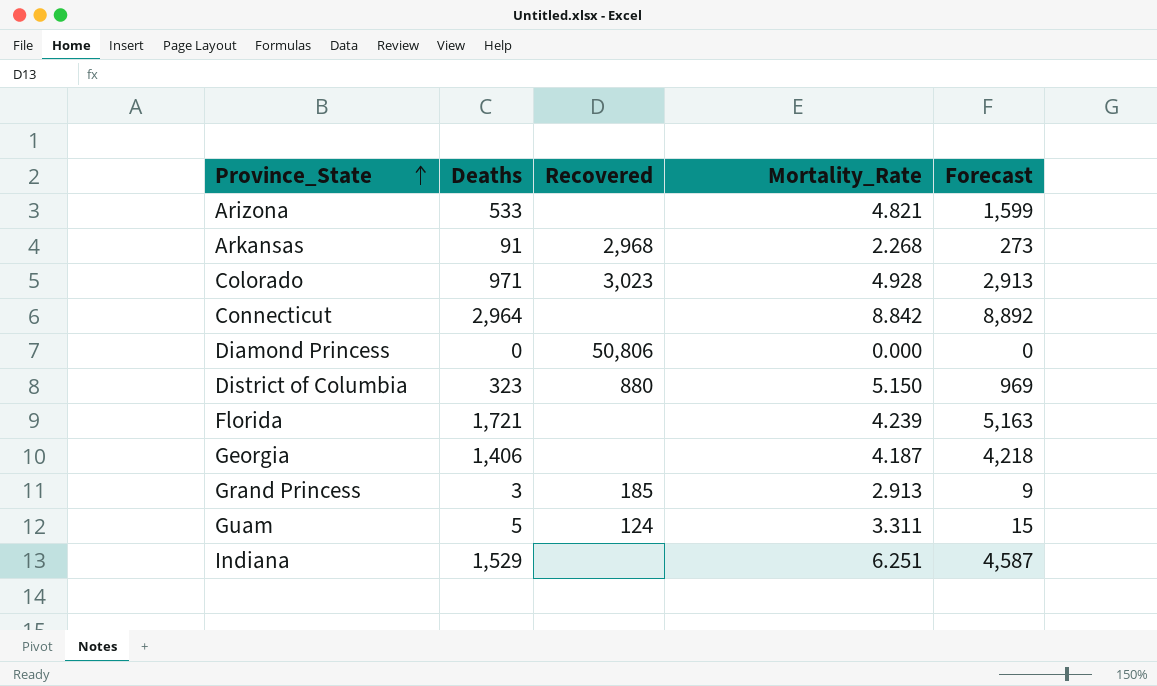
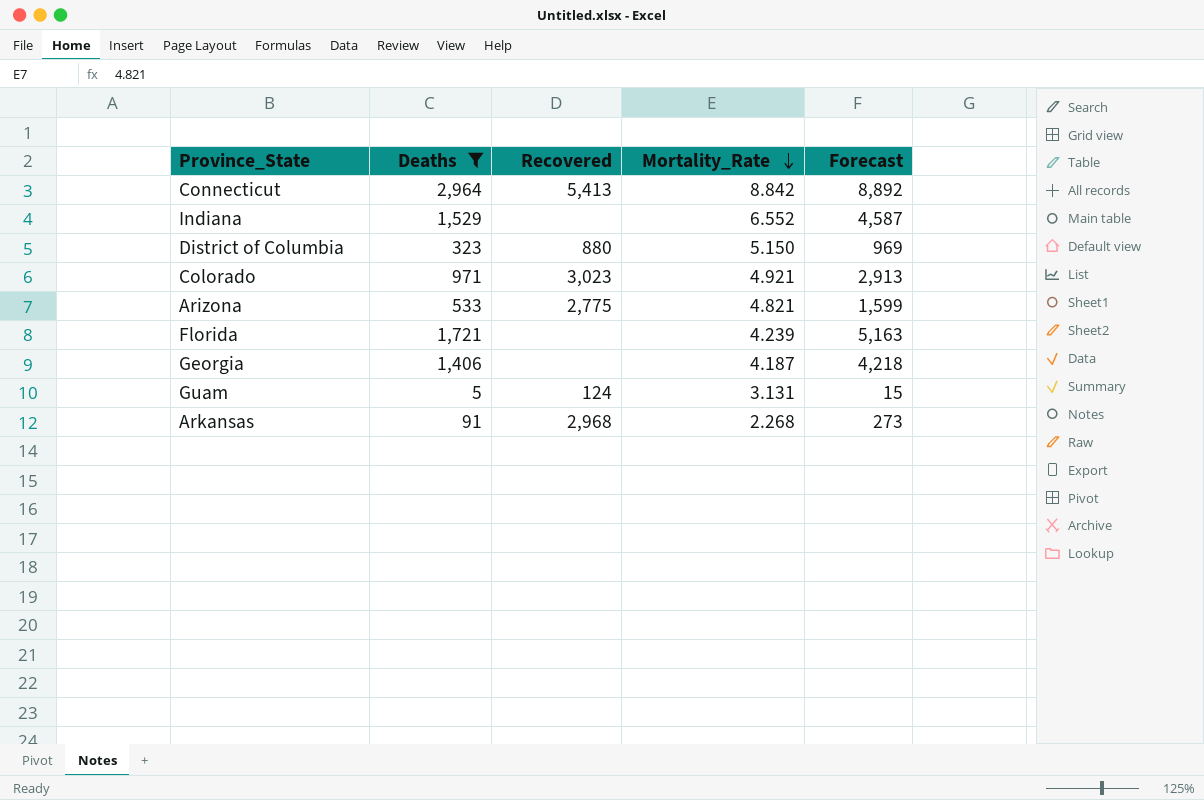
filter: none -> Deaths >= 5
row order: Province_State ascending -> Mortality_Rate descending
Connecticut | Recovered: none -> 5,413
Indiana | Mortality_Rate: 6.251 -> 6.552
Colorado | Mortality_Rate: 4.928 -> 4.921
Arizona | Recovered: none -> 2,775
Guam | Mortality_Rate: 3.311 -> 3.131

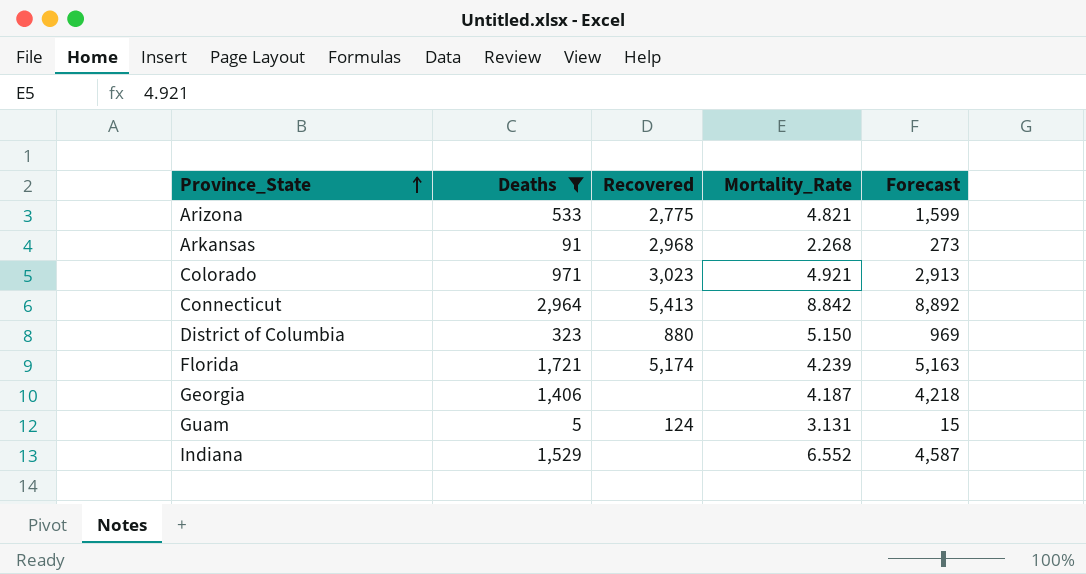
row order: Mortality_Rate descending -> Province_State ascending
Florida | Recovered: none -> 5,174

